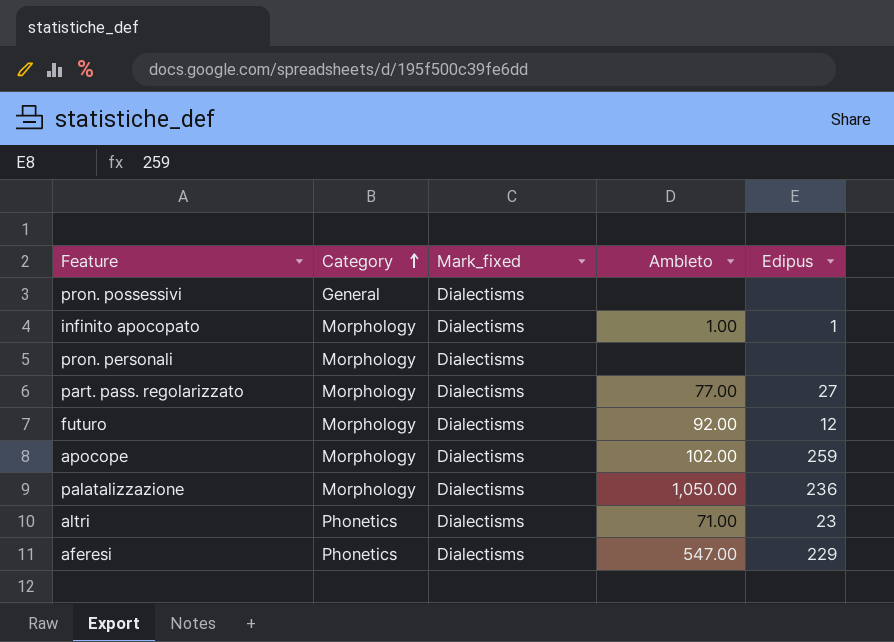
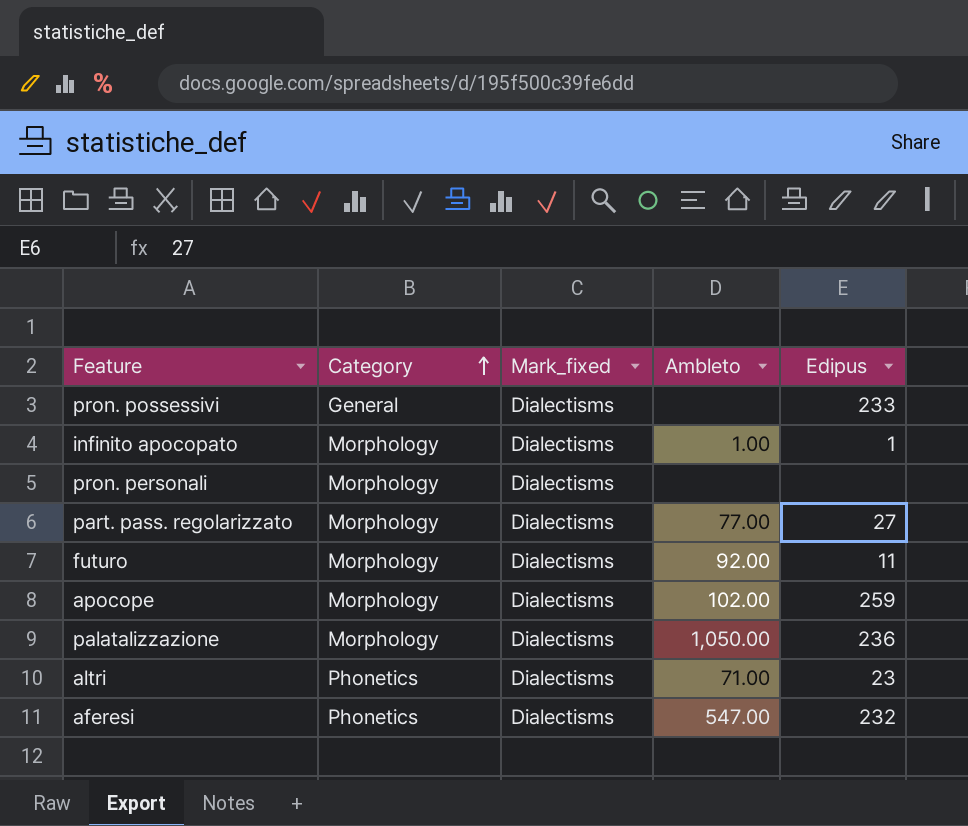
pron. possessivi | Edipus: none -> 233
futuro | Edipus: 12 -> 11
aferesi | Edipus: 229 -> 232

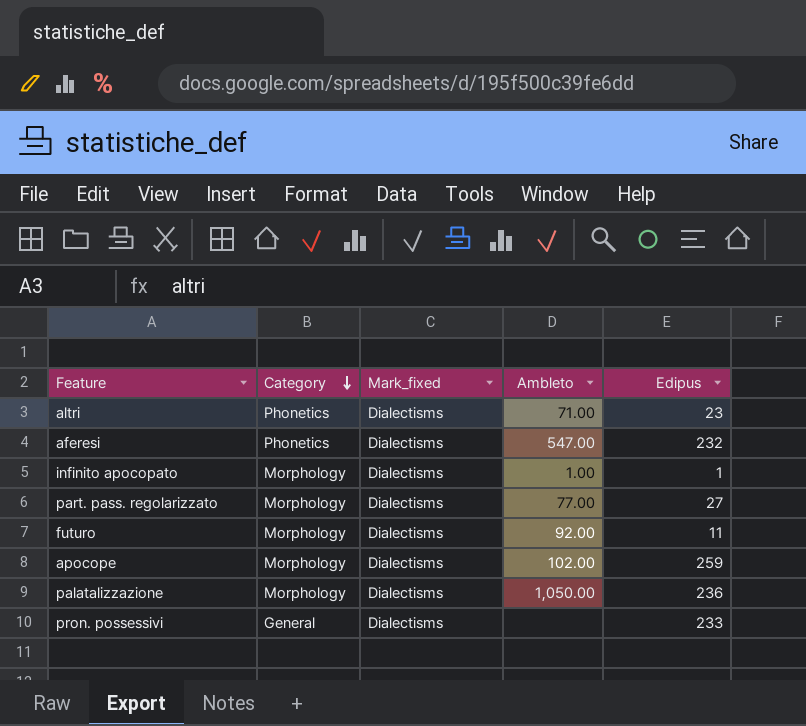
row order: Category ascending -> Category descending
row pron. personali: Morphology | Dialectisms | none | none -> none

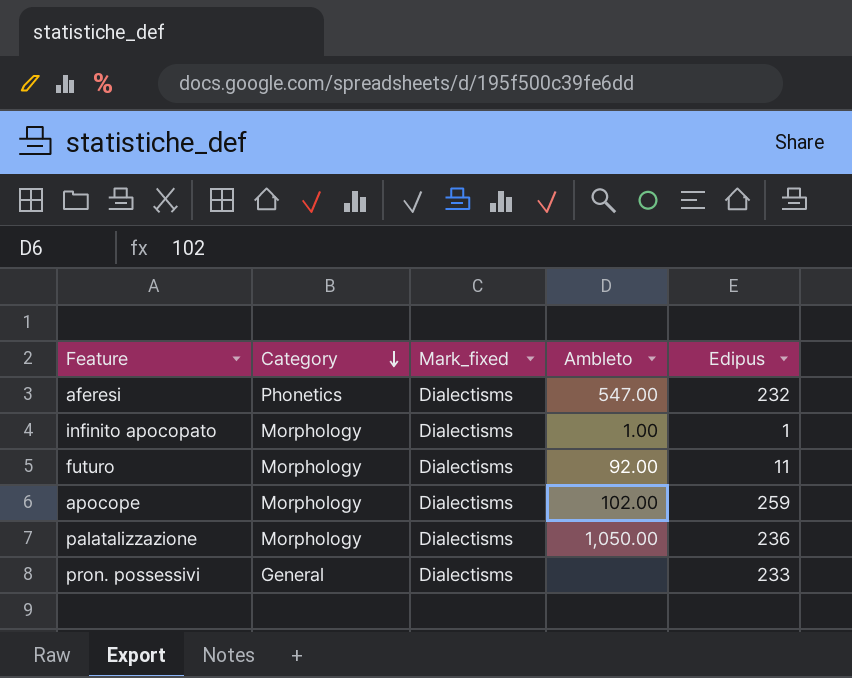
row altri: Phonetics | Dialectisms | 71.00 | 23 -> none
row part. pass. regolarizzato: Morphology | Dialectisms | 77.00 | 27 -> none

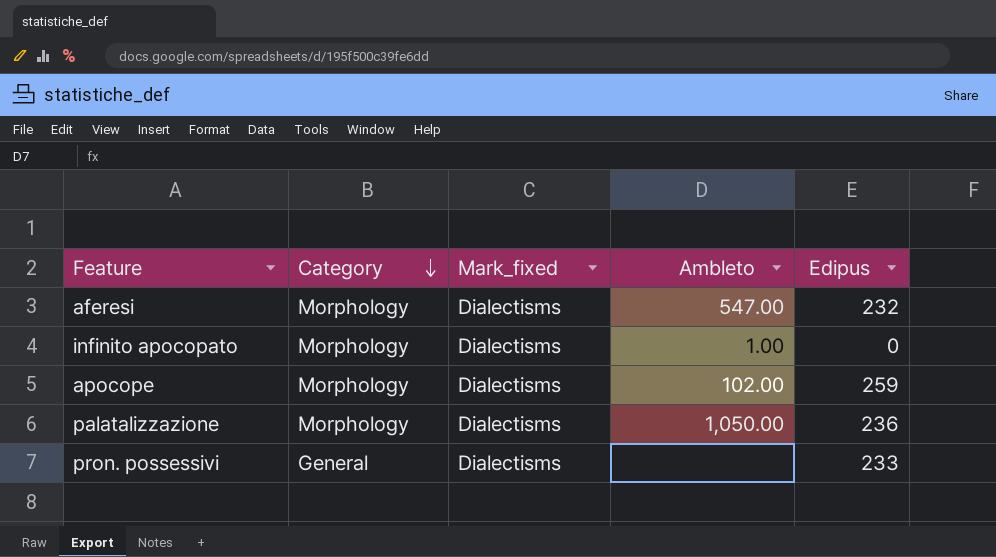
row futuro: Morphology | Dialectisms | 92.00 | 11 -> none
aferesi | Category: Phonetics -> Morphology
infinito apocopato | Edipus: 1 -> 0

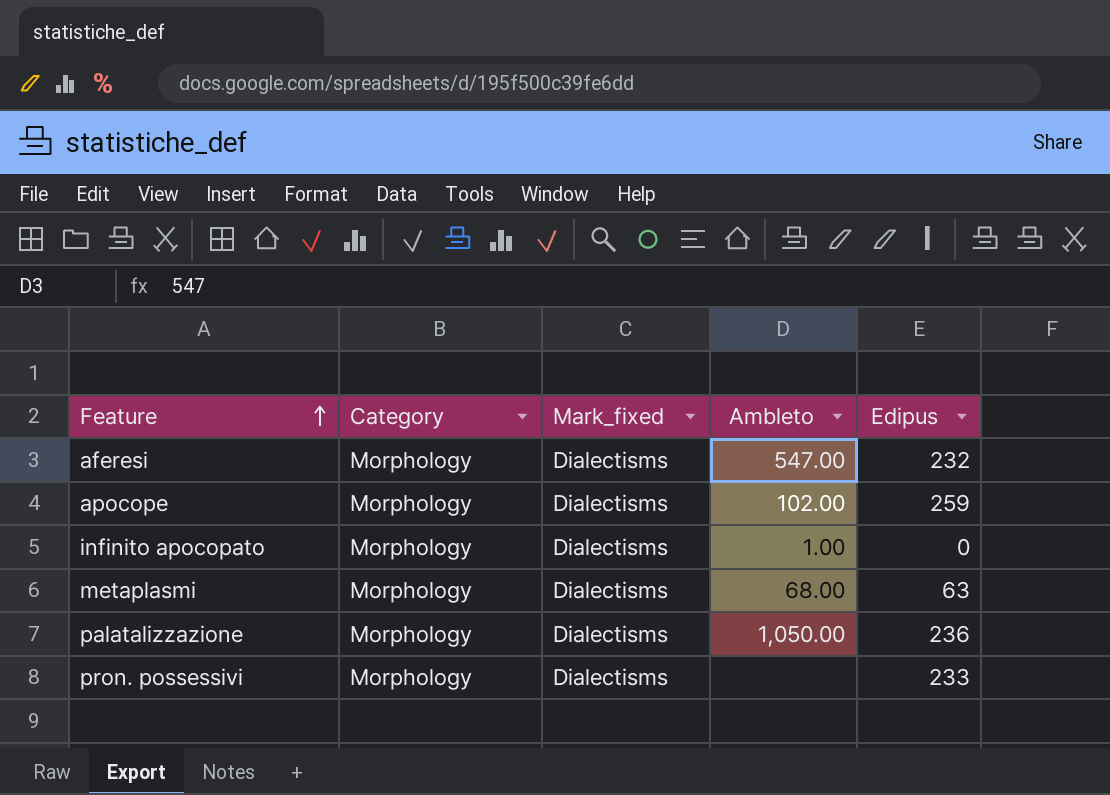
row order: Category descending -> Feature ascending
row metaplasmi: none -> Morphology | Dialectisms | 68.00 | 63
pron. possessivi | Category: General -> Morphology

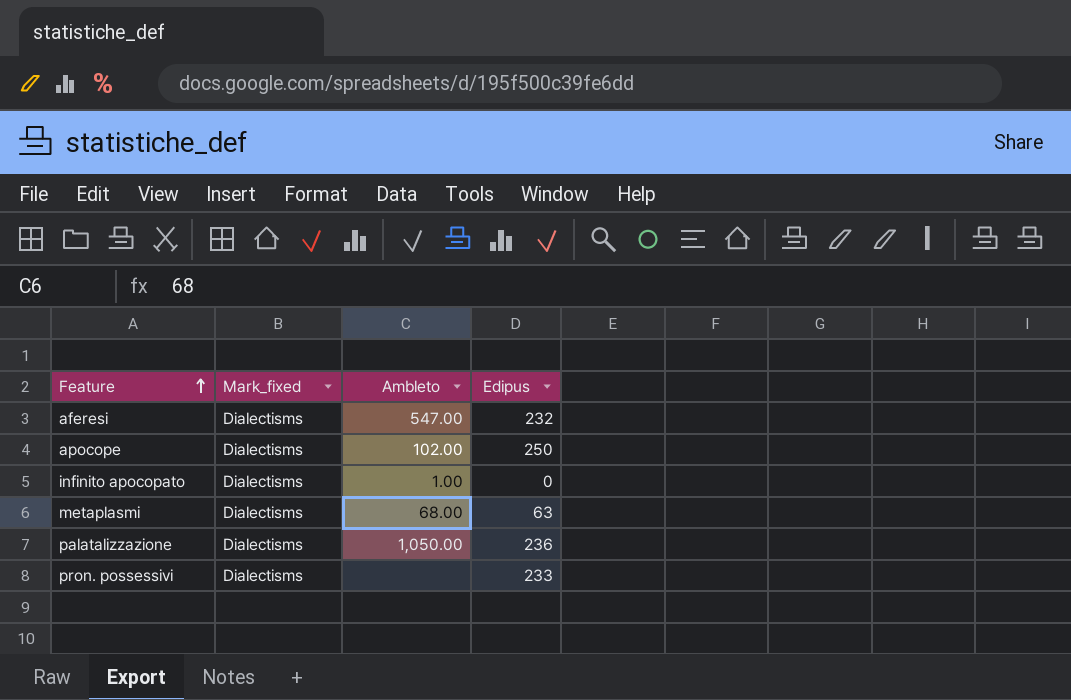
column Category | position: 2 -> none
apocope | Edipus: 259 -> 250

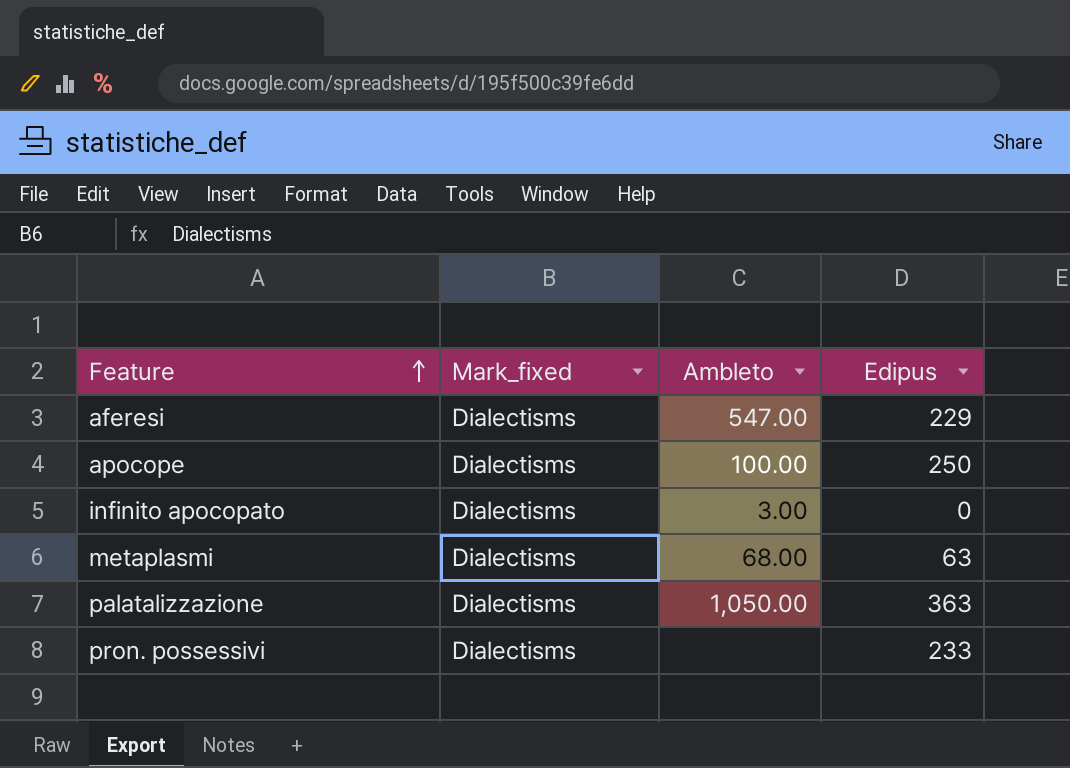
aferesi | Edipus: 232 -> 229
apocope | Ambleto: 102.00 -> 100.00
infinito apocopato | Ambleto: 1.00 -> 3.00
palatalizzazione | Edipus: 236 -> 363

